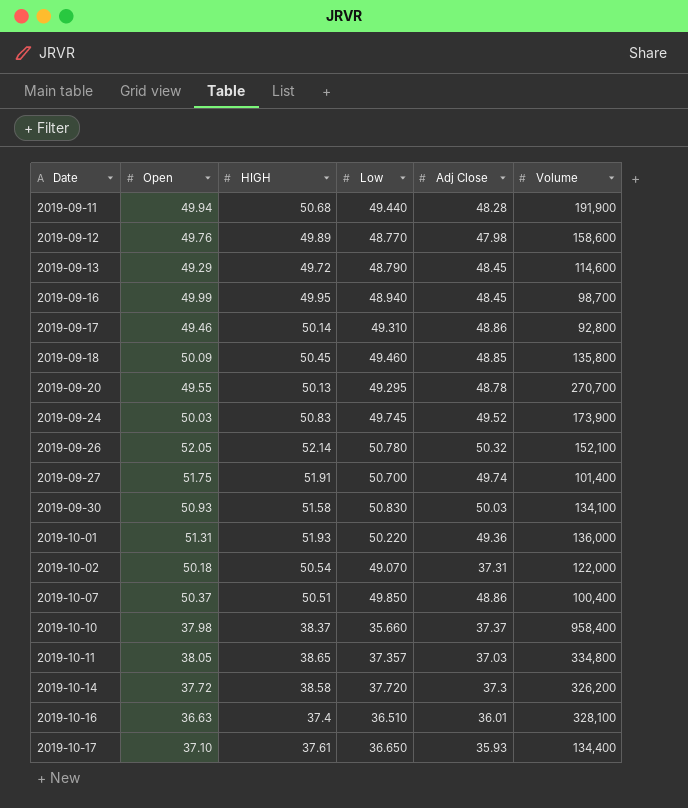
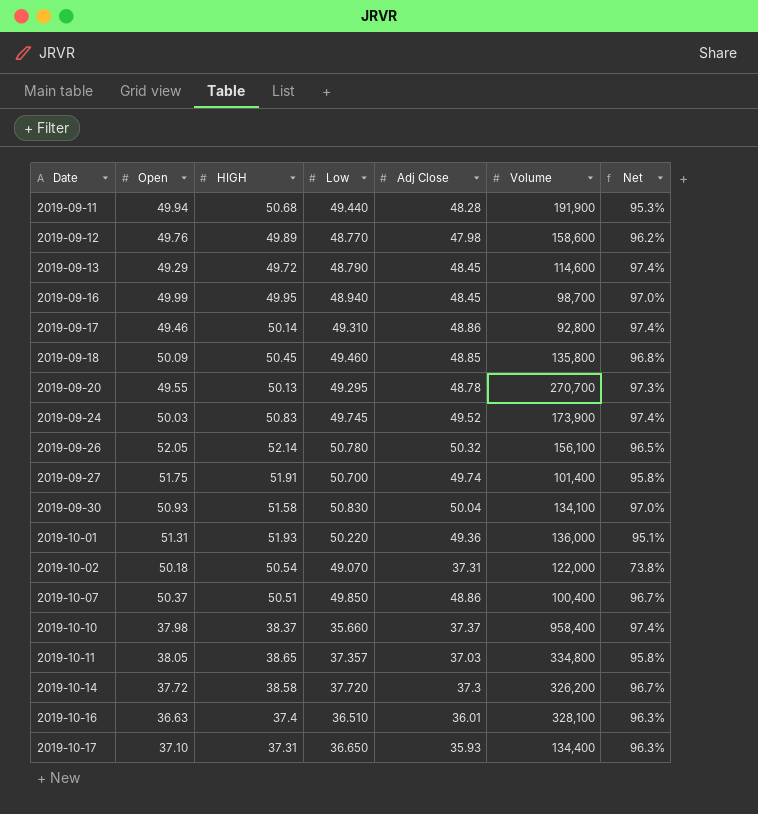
column Net | formula: none -> [Adj Close] / [HIGH]
2019-09-26 | Volume: 152,100 -> 156,100
2019-09-30 | Adj Close: 50.03 -> 50.04
2019-10-17 | HIGH: 37.61 -> 37.31

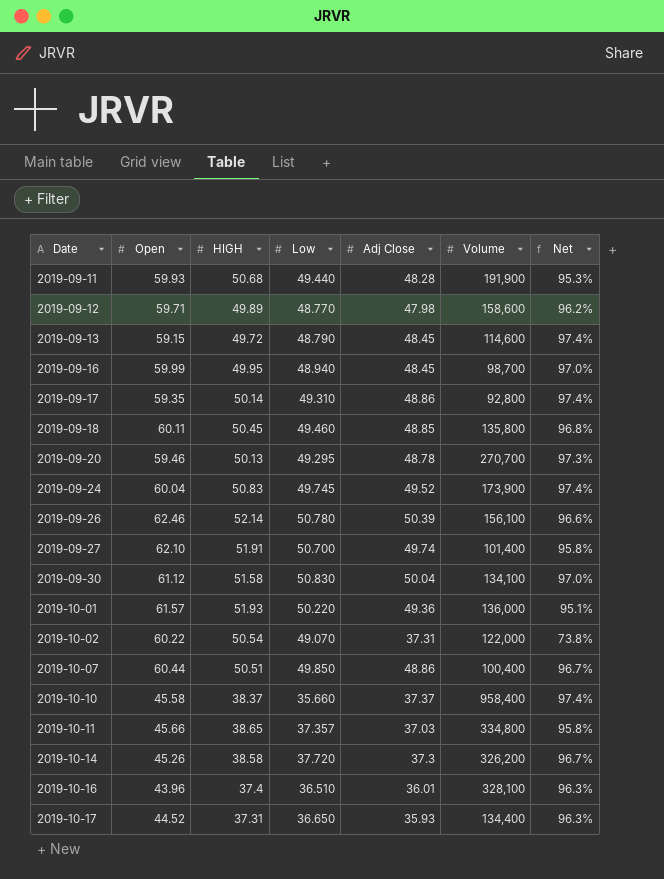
2019-09-11 | Open: 49.94 -> 59.93
2019-09-12 | Open: 49.76 -> 59.71
2019-09-13 | Open: 49.29 -> 59.15
2019-09-16 | Open: 49.99 -> 59.99
2019-09-17 | Open: 49.46 -> 59.35
2019-09-18 | Open: 50.09 -> 60.11
2019-09-20 | Open: 49.55 -> 59.46
2019-09-24 | Open: 50.03 -> 60.04
2019-09-26 | Open: 52.05 -> 62.46
2019-09-26 | Adj Close: 50.32 -> 50.39
2019-09-26 | Net: 96.5% -> 96.6%
2019-09-27 | Open: 51.75 -> 62.10
2019-09-30 | Open: 50.93 -> 61.12
2019-10-01 | Open: 51.31 -> 61.57
2019-10-02 | Open: 50.18 -> 60.22
2019-10-07 | Open: 50.37 -> 60.44
2019-10-10 | Open: 37.98 -> 45.58
2019-10-11 | Open: 38.05 -> 45.66
2019-10-14 | Open: 37.72 -> 45.26
2019-10-16 | Open: 36.63 -> 43.96
2019-10-17 | Open: 37.10 -> 44.52

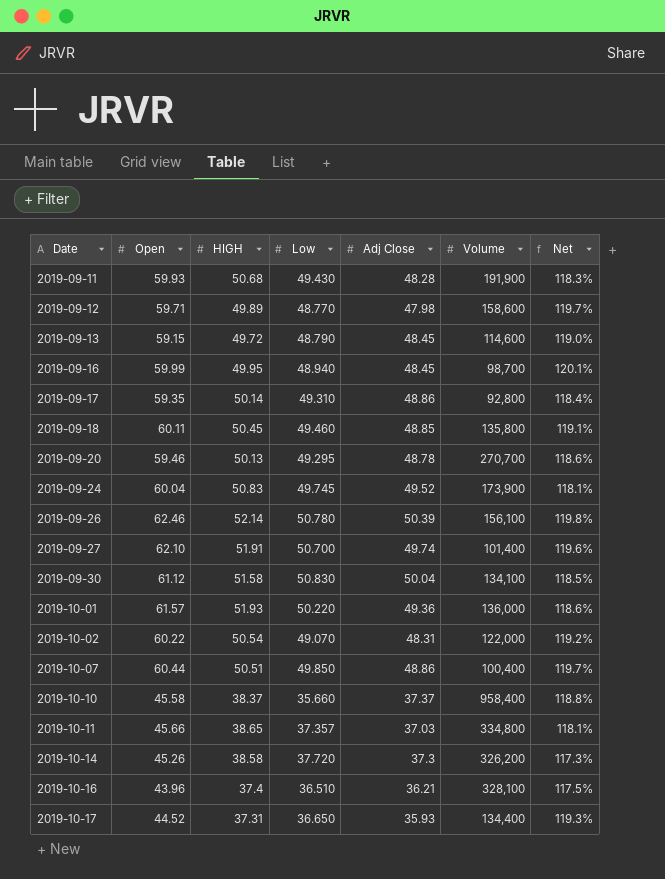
column Net | formula: [Adj Close] / [HIGH] -> [Open] / [HIGH]
2019-09-11 | Low: 49.440 -> 49.430
2019-10-02 | Adj Close: 37.31 -> 48.31
2019-10-16 | Adj Close: 36.01 -> 36.21

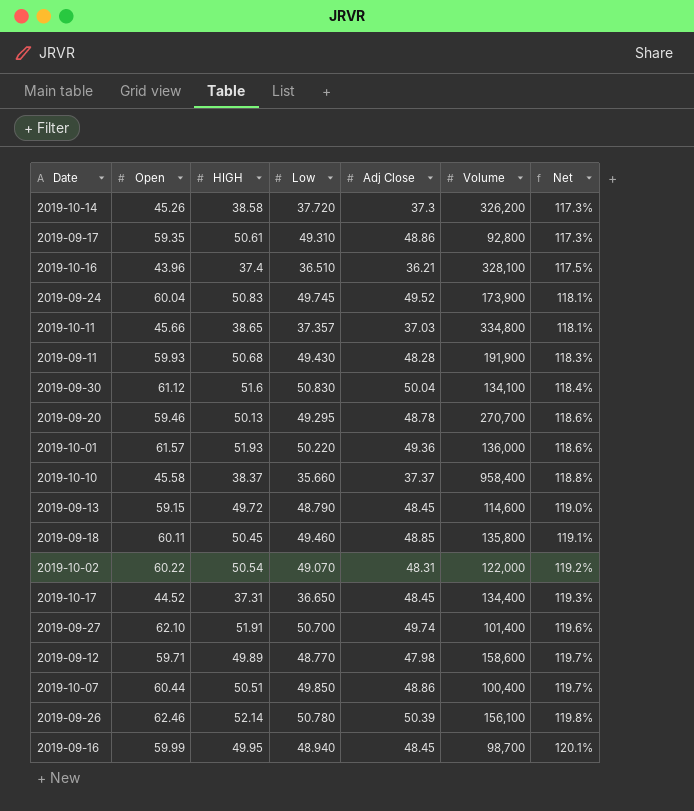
row order: Date ascending -> Net ascending
2019-09-17 | HIGH: 50.14 -> 50.61
2019-09-17 | Net: 118.4% -> 117.3%
2019-09-30 | HIGH: 51.58 -> 51.6
2019-09-30 | Net: 118.5% -> 118.4%
2019-10-17 | Adj Close: 35.93 -> 48.45

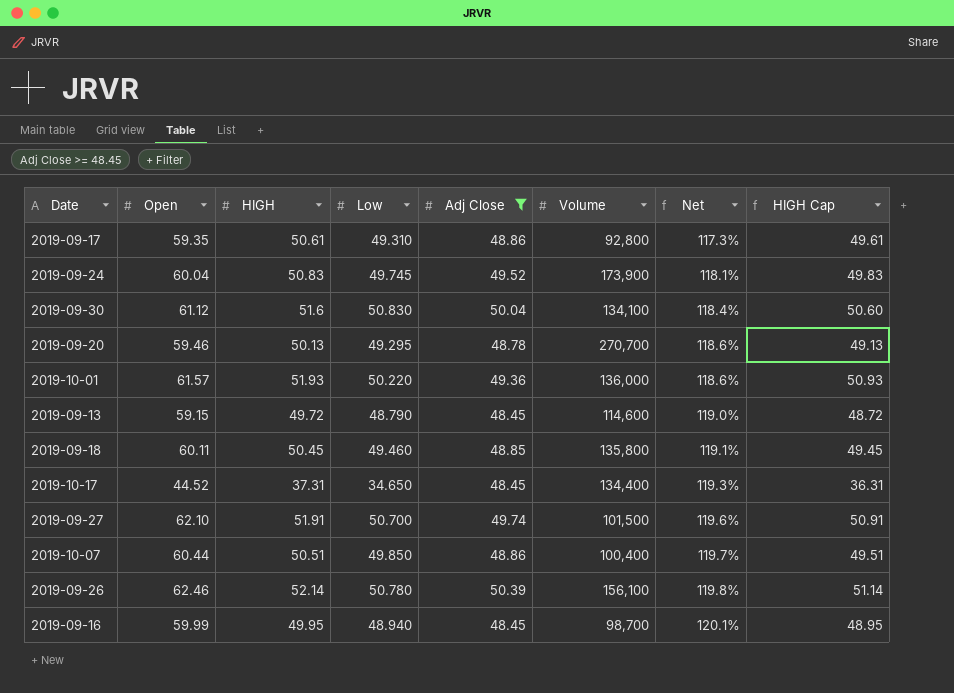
filter: none -> Adj Close >= 48.45
column HIGH Cap | formula: none -> [HIGH] - 1
2019-10-17 | Low: 36.650 -> 34.650
2019-09-27 | Volume: 101,400 -> 101,500

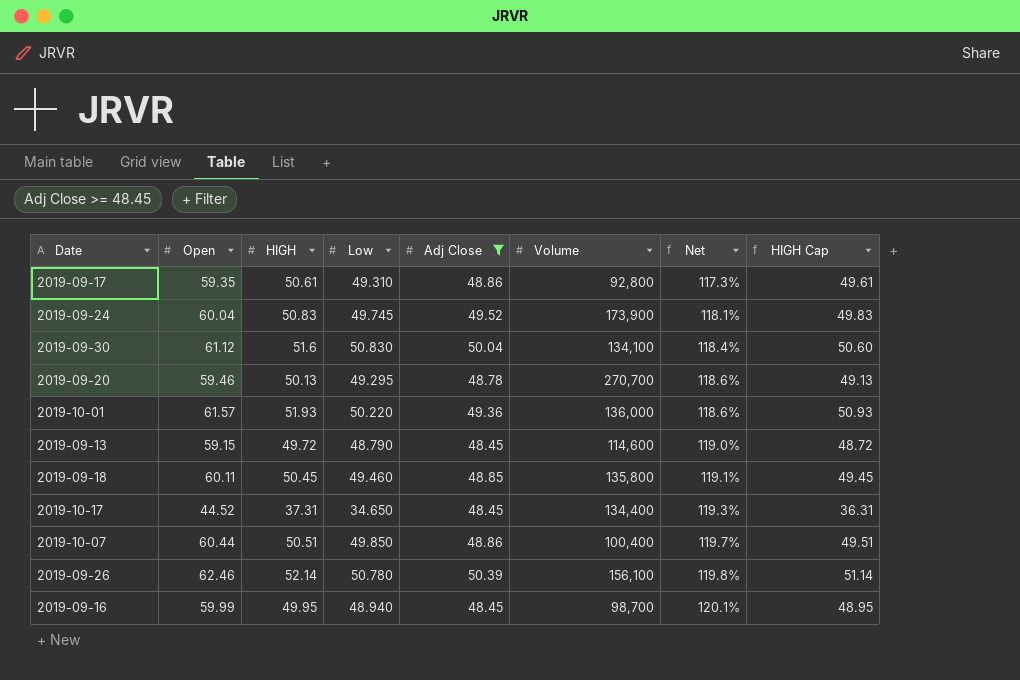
row 2019-09-27: 62.10 | 51.91 | 50.700 | 49.74 | 101,500 | 119.6% | 50.91 -> none

